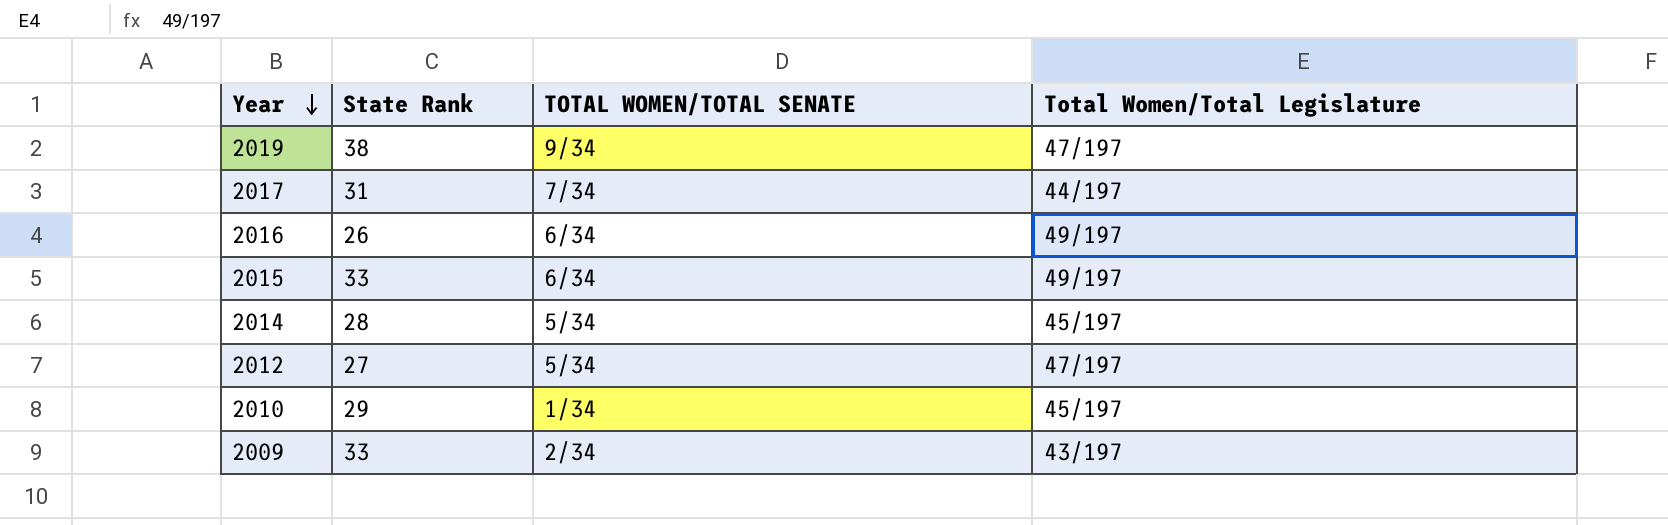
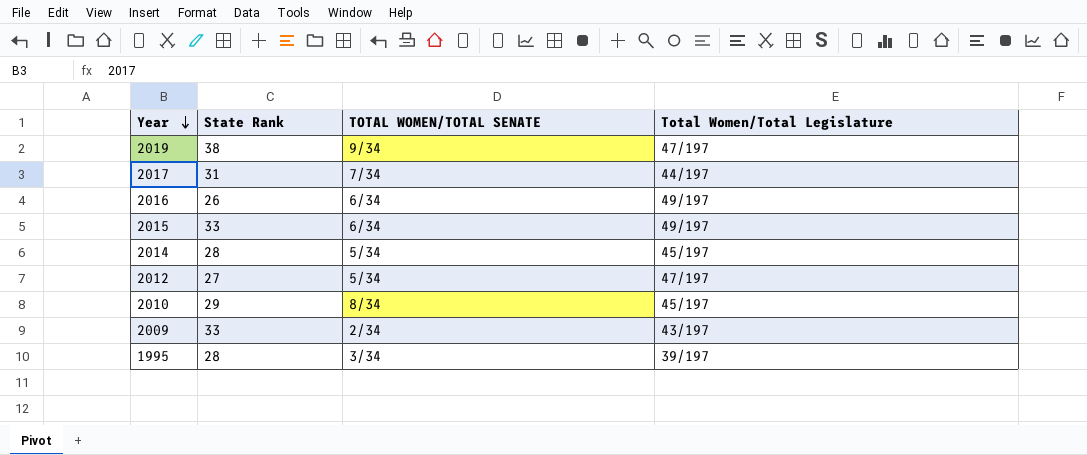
2010 | TOTAL WOMEN/TOTAL SENATE: 1/34 -> 8/34
row 1995: none -> 28 | 3/34 | 39/197

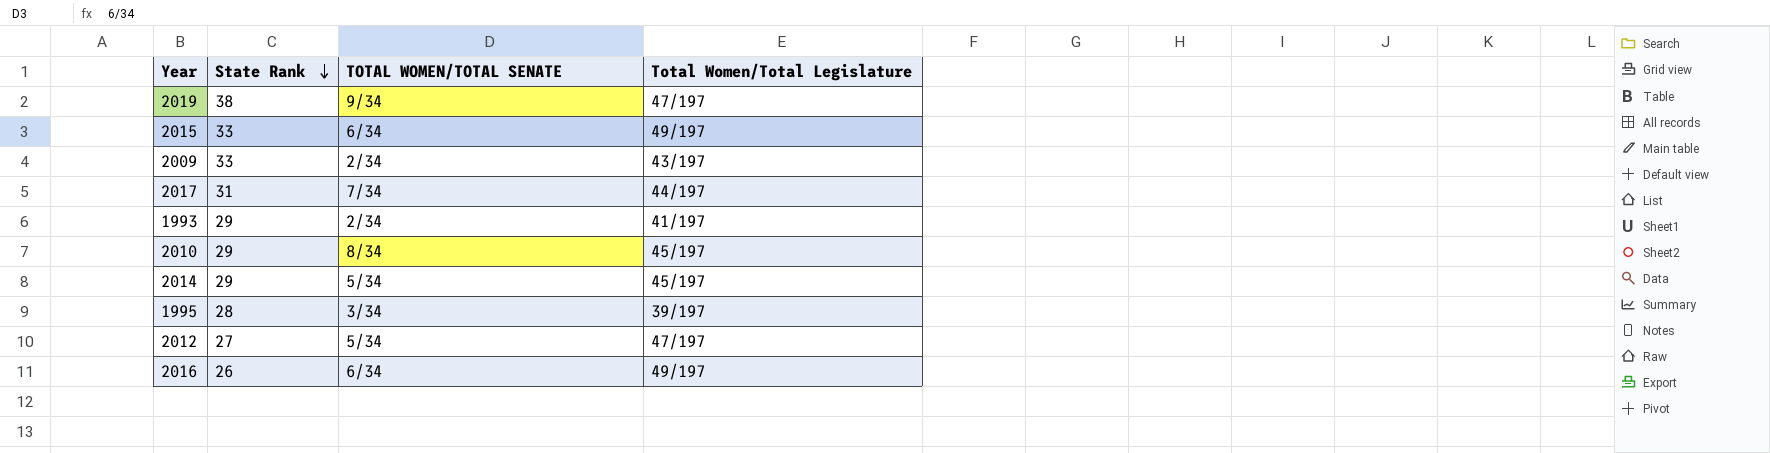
row order: Year descending -> State Rank descending
row 1993: none -> 29 | 2/34 | 41/197
2014 | State Rank: 28 -> 29

